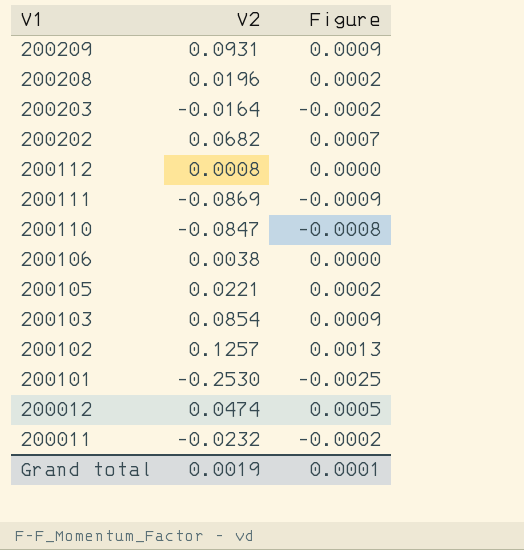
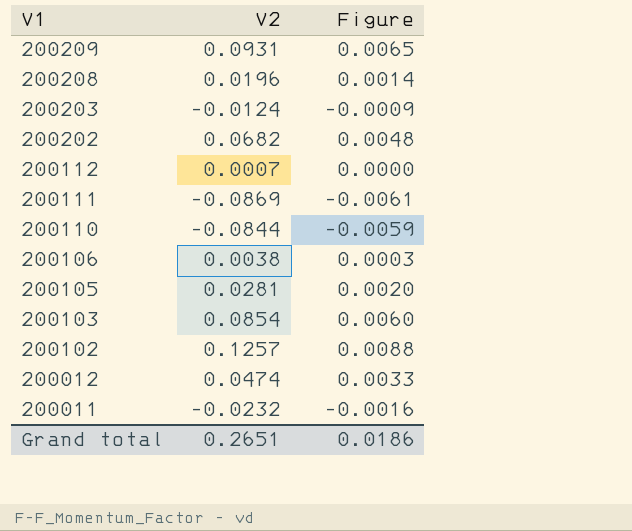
column Figure | formula: [V2] * 0.01 -> [V2] * 0.07
row 200101: -0.2530 | -0.0025 -> none
200203 | V2: -0.0164 -> -0.0124
200112 | V2: 0.0008 -> 0.0007
200110 | V2: -0.0847 -> -0.0844
200105 | V2: 0.0221 -> 0.0281
Grand total | V2: 0.0019 -> 0.2651
Grand total | Figure: 0.0001 -> 0.0186

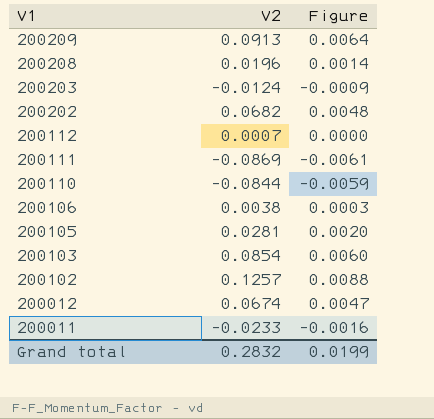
200209 | V2: 0.0931 -> 0.0913
200209 | Figure: 0.0065 -> 0.0064
200012 | V2: 0.0474 -> 0.0674
200012 | Figure: 0.0033 -> 0.0047
200011 | V2: -0.0232 -> -0.0233
Grand total | V2: 0.2651 -> 0.2832
Grand total | Figure: 0.0186 -> 0.0199

